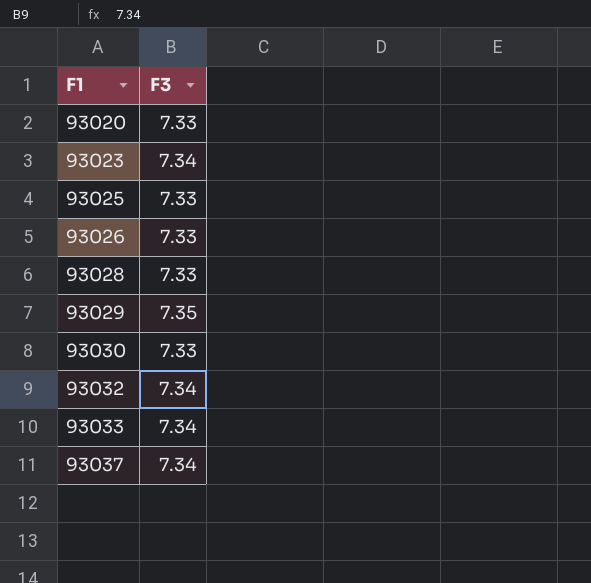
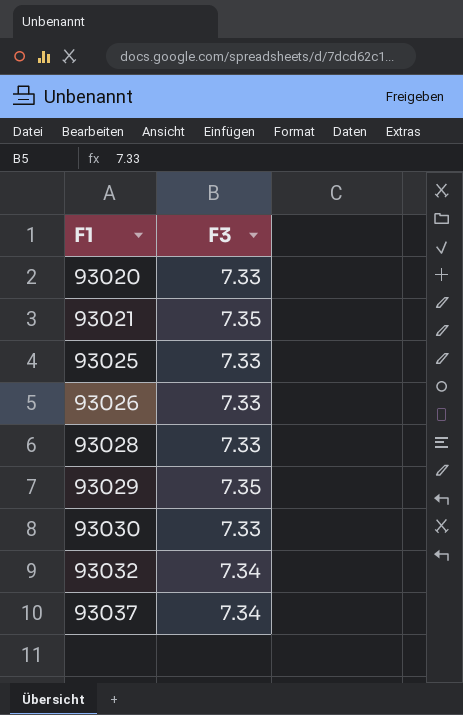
row 93023: 7.34 -> none
row 93033: 7.34 -> none
row 93021: none -> 7.35

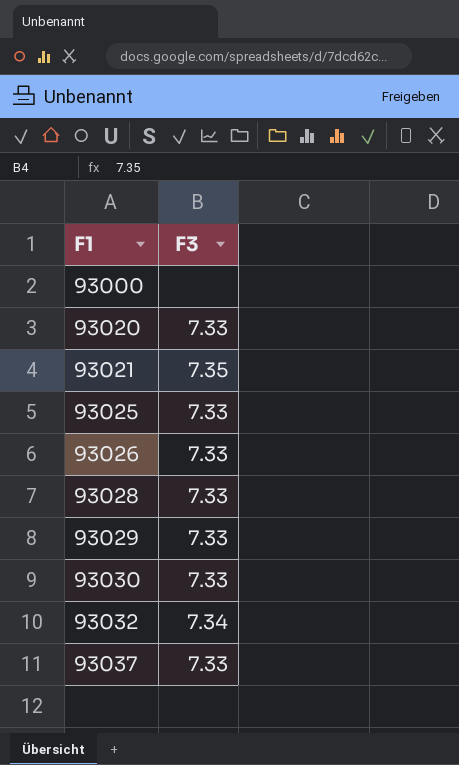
row 93000: none -> none
93029 | F3: 7.35 -> 7.33
93037 | F3: 7.34 -> 7.33

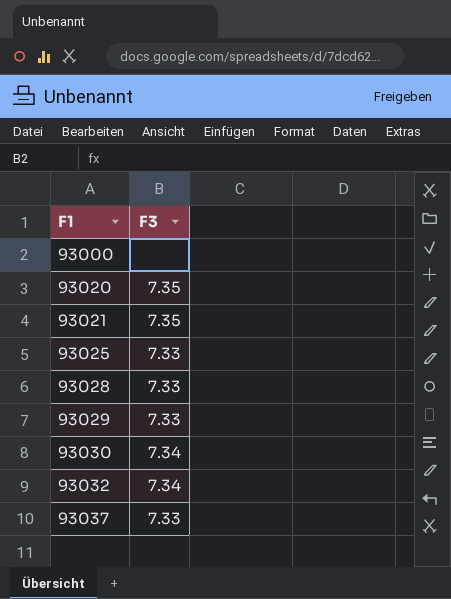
row 93026: 7.33 -> none
93020 | F3: 7.33 -> 7.35
93030 | F3: 7.33 -> 7.34

